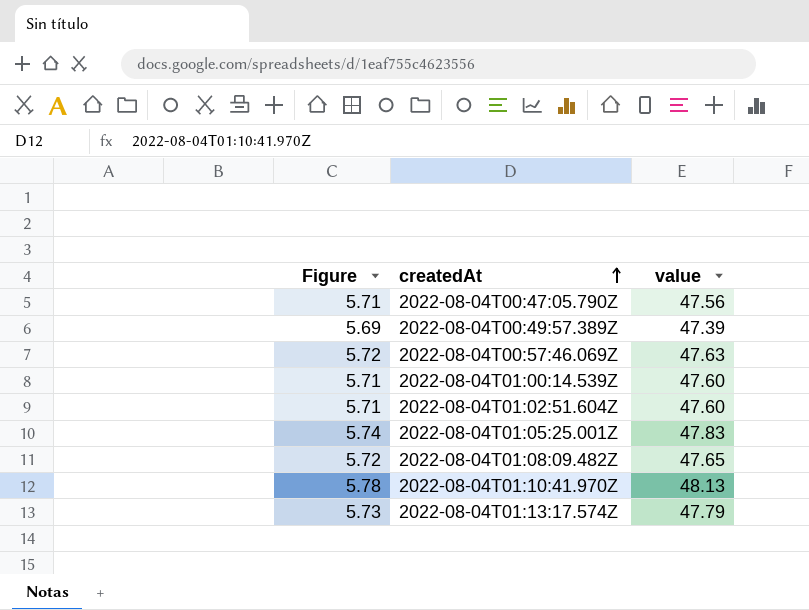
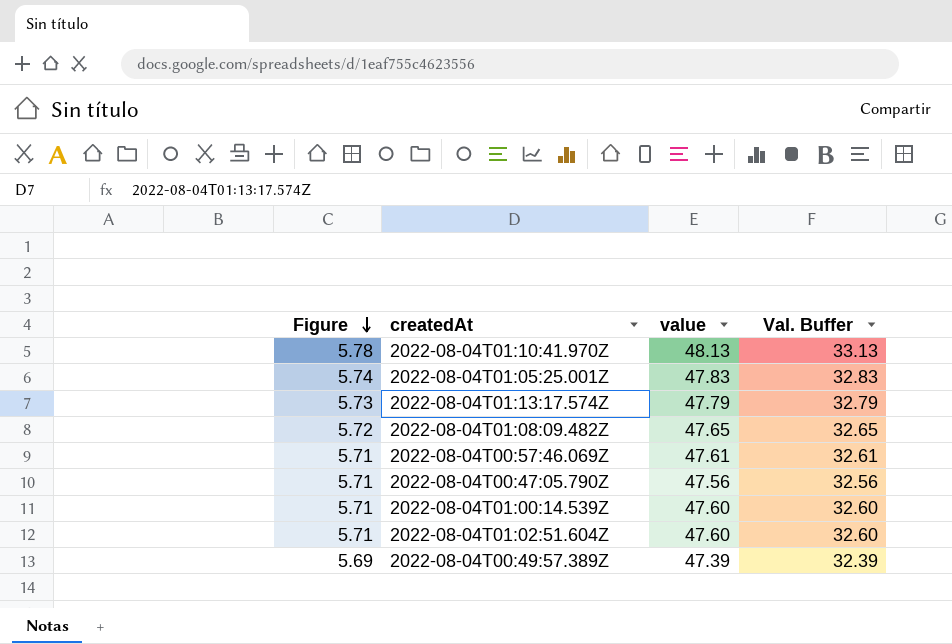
row order: createdAt ascending -> Figure descending
column Val. Buffer | formula: none -> [value] - 15
2022-08-04T00:57:46.069Z | Figure: 5.72 -> 5.71
2022-08-04T00:57:46.069Z | value: 47.63 -> 47.61

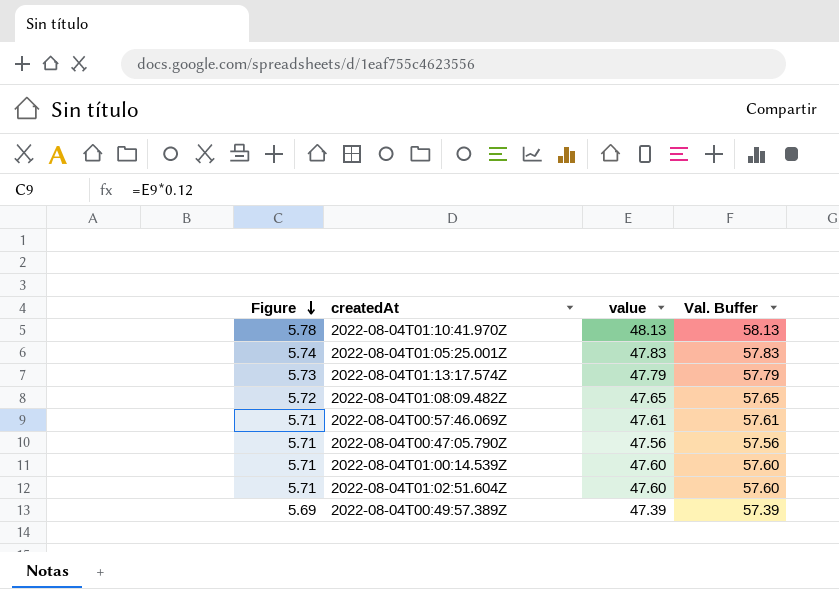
column Val. Buffer | formula: [value] - 15 -> [value] + 10

